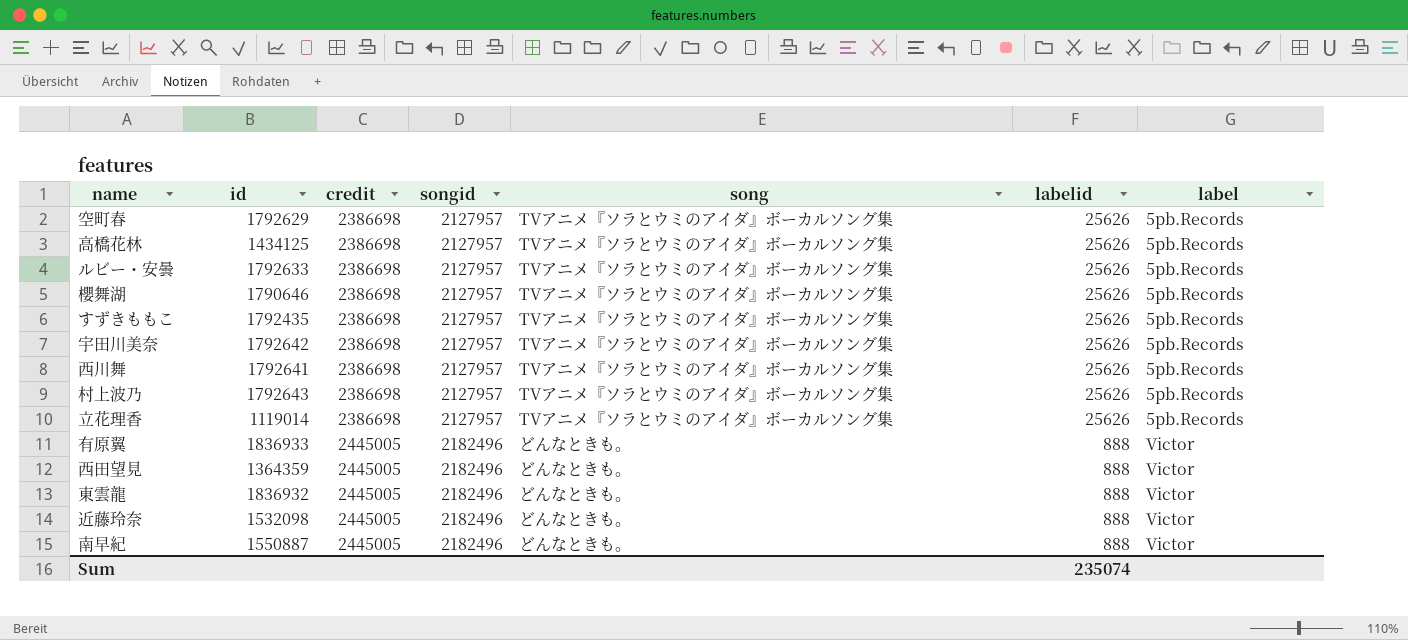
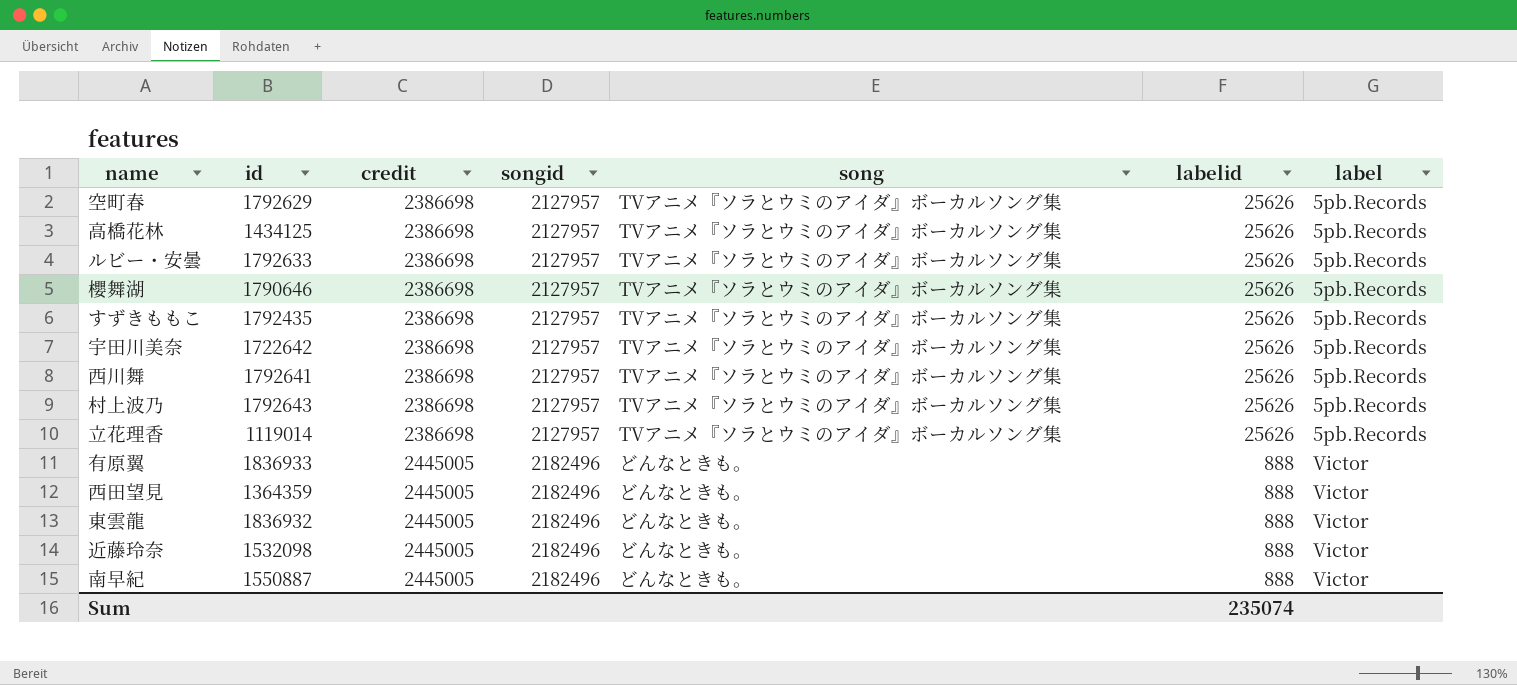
宇田川美奈 | id: 1792642 -> 1722642

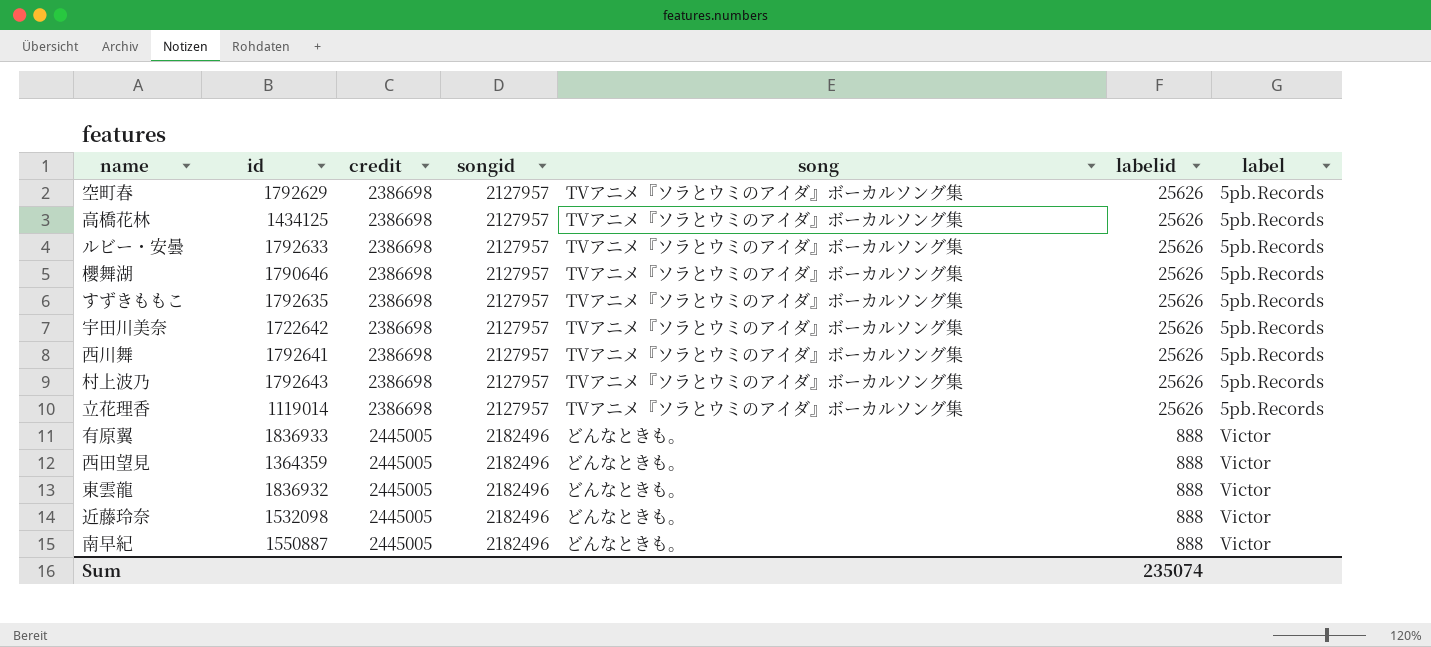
すずきももこ | id: 1792435 -> 1792635

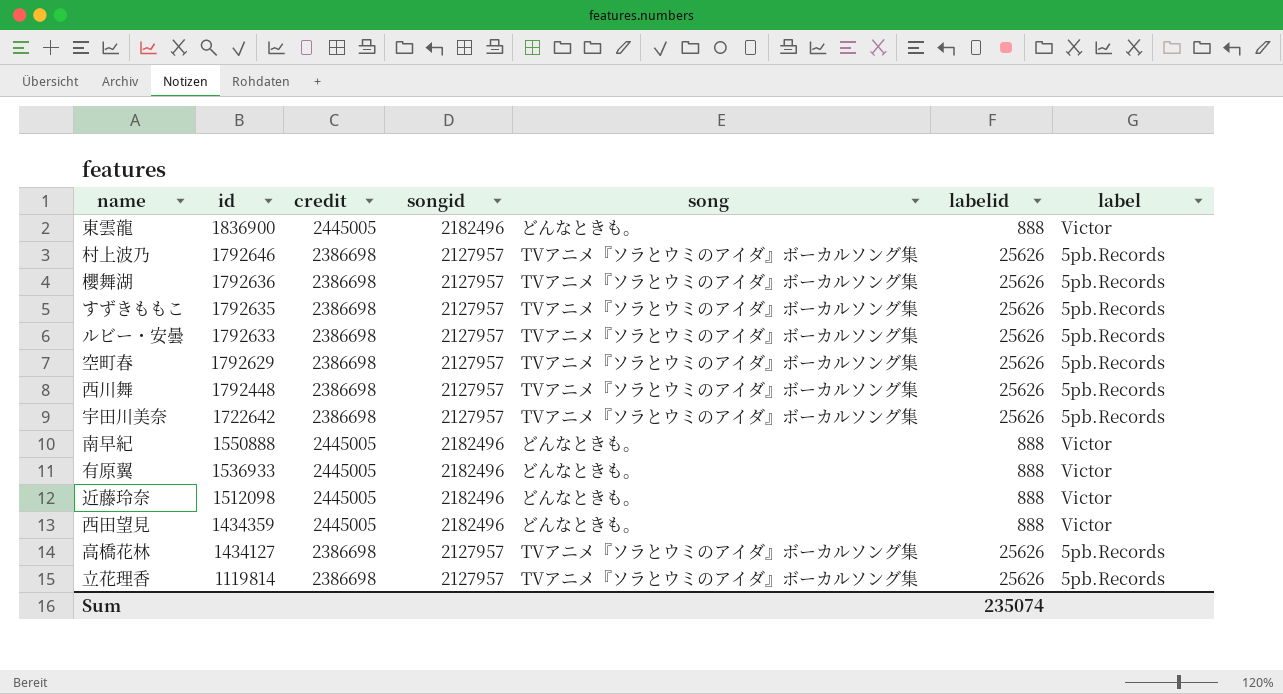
row order: credit ascending -> id descending
東雲龍 | id: 1836932 -> 1836900
村上波乃 | id: 1792643 -> 1792646
櫻舞湖 | id: 1790646 -> 1792636
西川舞 | id: 1792641 -> 1792448
南早紀 | id: 1550887 -> 1550888
有原翼 | id: 1836933 -> 1536933
近藤玲奈 | id: 1532098 -> 1512098
西田望見 | id: 1364359 -> 1434359
高橋花林 | id: 1434125 -> 1434127
立花理香 | id: 1119014 -> 1119814

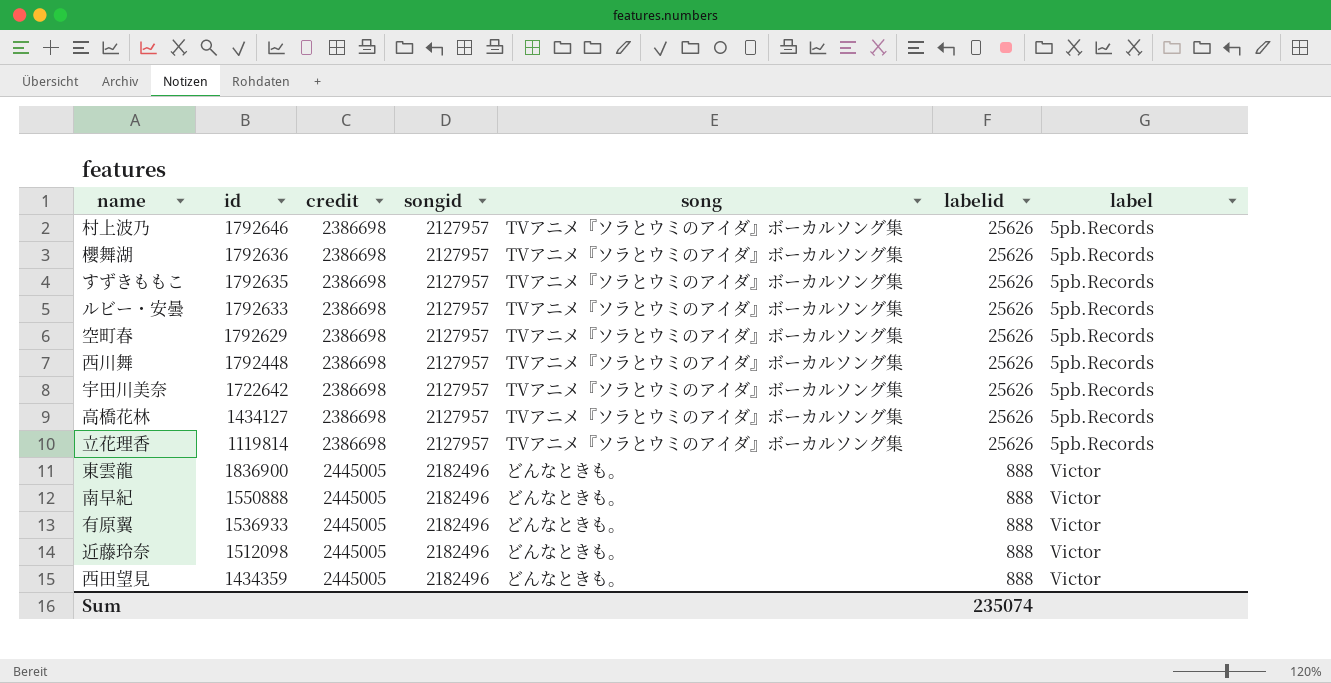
row order: id descending -> credit ascending

